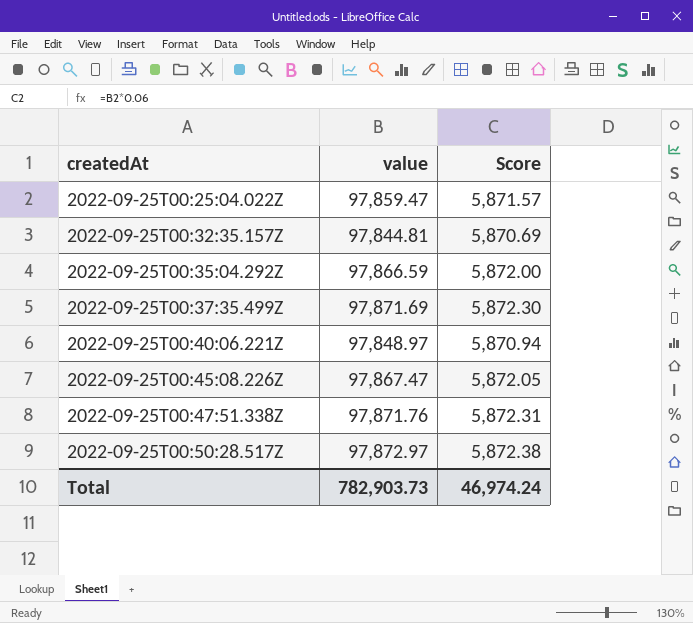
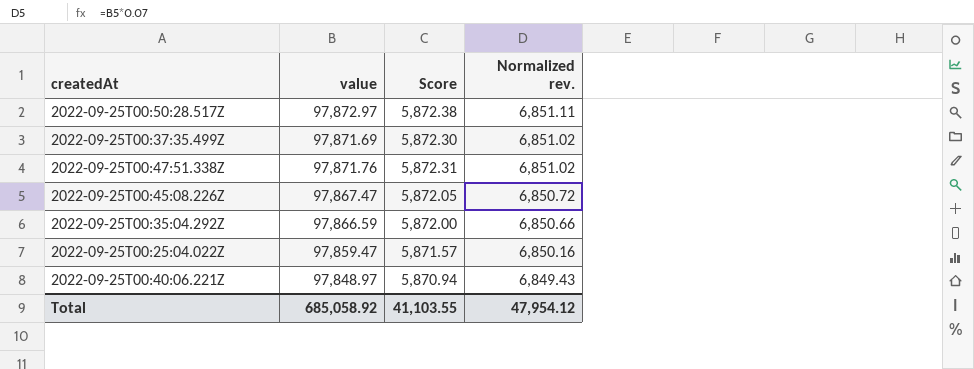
row order: createdAt ascending -> Normalized rev. descending
column Normalized rev. | formula: none -> [value] * 0.07
row 2022-09-25T00:32:35.157Z: 97,844.81 | 5,870.69 -> none
Total | value: 782,903.73 -> 685,058.92
Total | Score: 46,974.24 -> 41,103.55

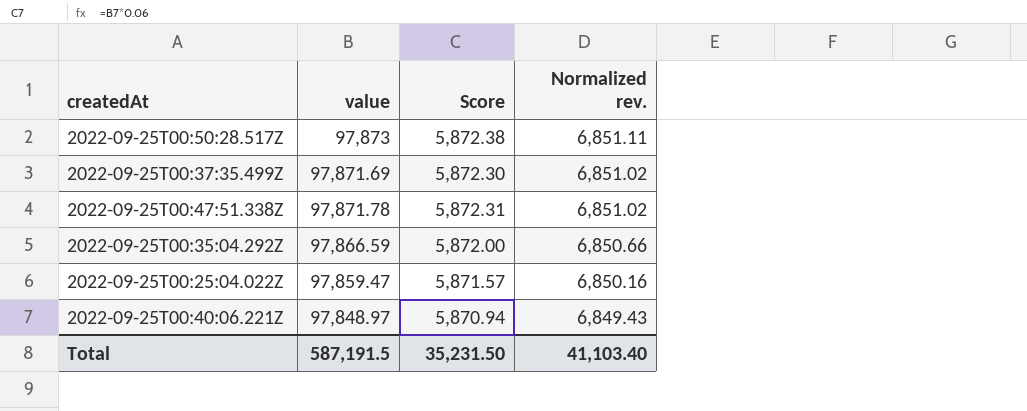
row 2022-09-25T00:45:08.226Z: 97,867.47 | 5,872.05 | 6,850.72 -> none
2022-09-25T00:50:28.517Z | value: 97,872.97 -> 97,873
2022-09-25T00:47:51.338Z | value: 97,871.76 -> 97,871.78
Total | value: 685,058.92 -> 587,191.5
Total | Score: 41,103.55 -> 35,231.50
Total | Normalized rev.: 47,954.12 -> 41,103.40

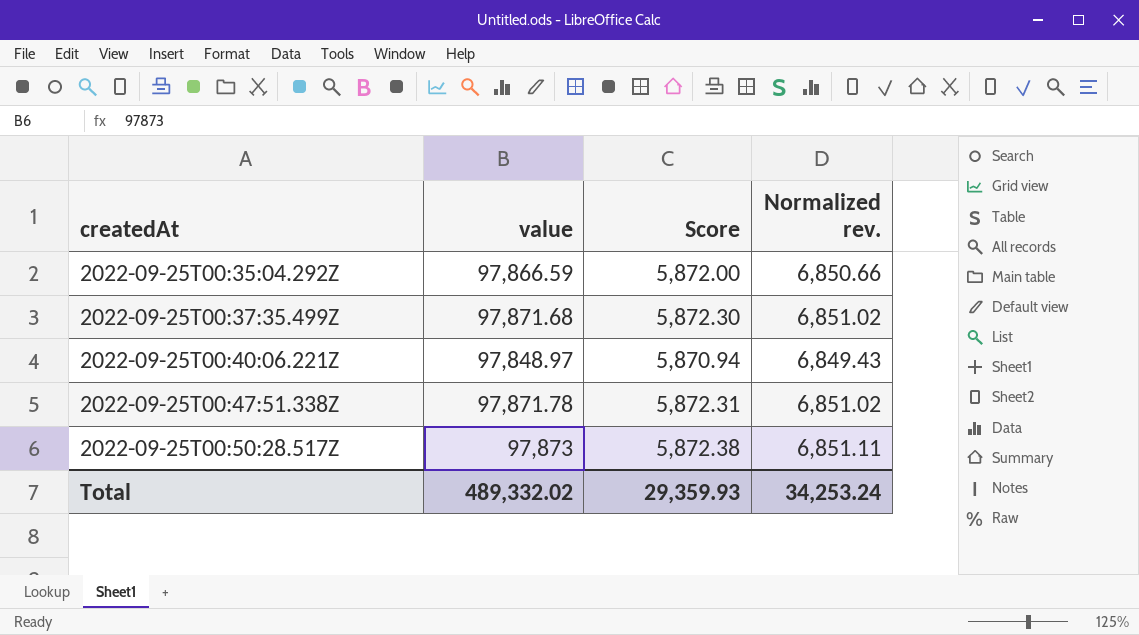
row order: Normalized rev. descending -> createdAt ascending
row 2022-09-25T00:25:04.022Z: 97,859.47 | 5,871.57 | 6,850.16 -> none
2022-09-25T00:37:35.499Z | value: 97,871.69 -> 97,871.68
Total | value: 587,191.5 -> 489,332.02
Total | Score: 35,231.50 -> 29,359.93
Total | Normalized rev.: 41,103.40 -> 34,253.24

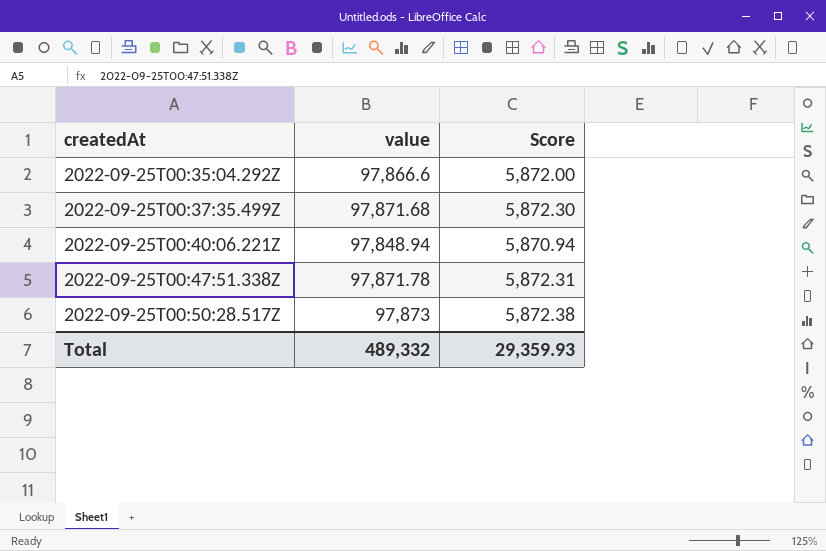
column Normalized rev. | formula: [value] * 0.07 -> none
2022-09-25T00:35:04.292Z | value: 97,866.59 -> 97,866.6
2022-09-25T00:40:06.221Z | value: 97,848.97 -> 97,848.94
Total | value: 489,332.02 -> 489,332

